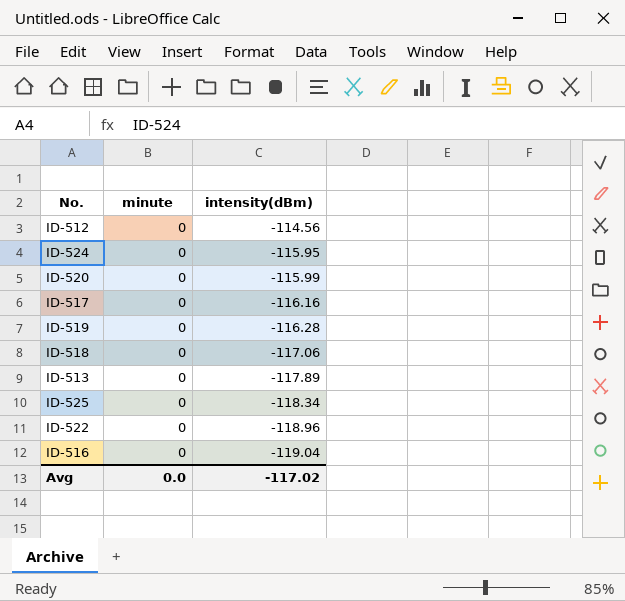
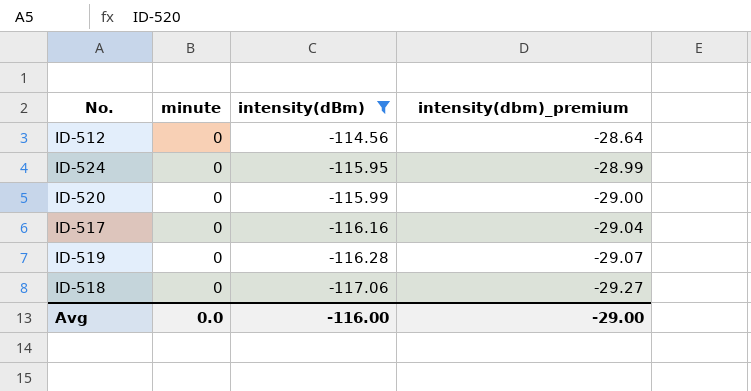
filter: none -> intensity(dBm) >= -117.06
column intensity(dbm)_premium | formula: none -> [intensity(dBm)] * 0.25
Avg | intensity(dBm): -117.02 -> -116.00

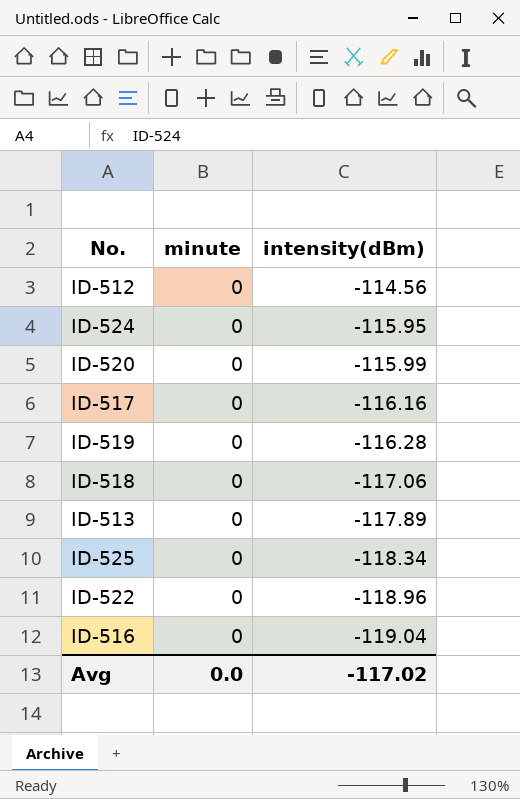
filter: intensity(dBm) >= -117.06 -> none
column intensity(dbm)_premium | formula: [intensity(dBm)] * 0.25 -> none
Avg | intensity(dBm): -116.00 -> -117.02

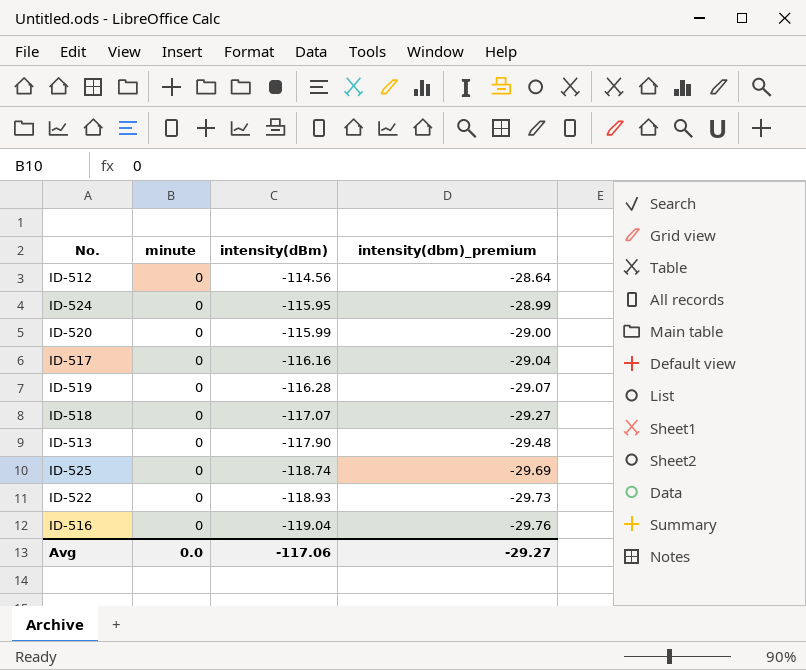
column intensity(dbm)_premium | formula: none -> [intensity(dBm)] * 0.25
ID-518 | intensity(dBm): -117.06 -> -117.07
ID-513 | intensity(dBm): -117.89 -> -117.90
ID-525 | intensity(dBm): -118.34 -> -118.74
ID-522 | intensity(dBm): -118.96 -> -118.93
Avg | intensity(dBm): -117.02 -> -117.06

